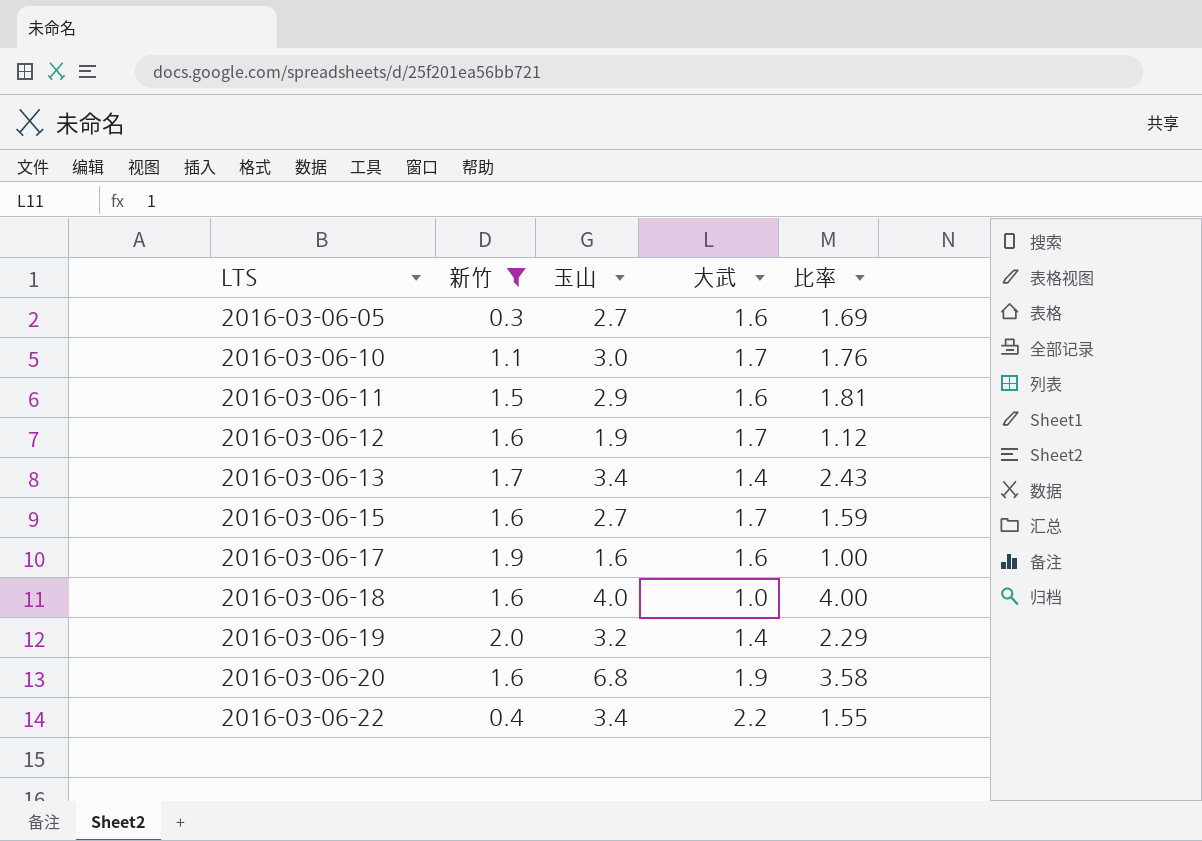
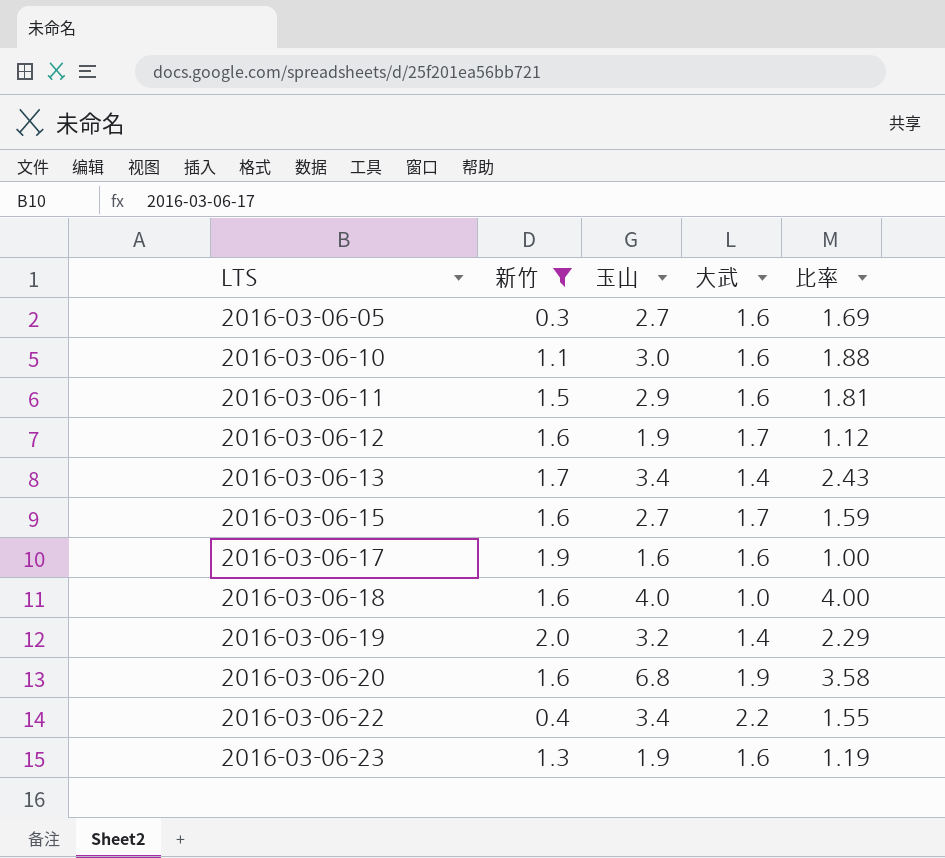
2016-03-06-10 | 大武: 1.7 -> 1.6
2016-03-06-10 | 比率: 1.76 -> 1.88
row 2016-03-06-23: none -> 1.3 | 1.9 | 1.6 | 1.19

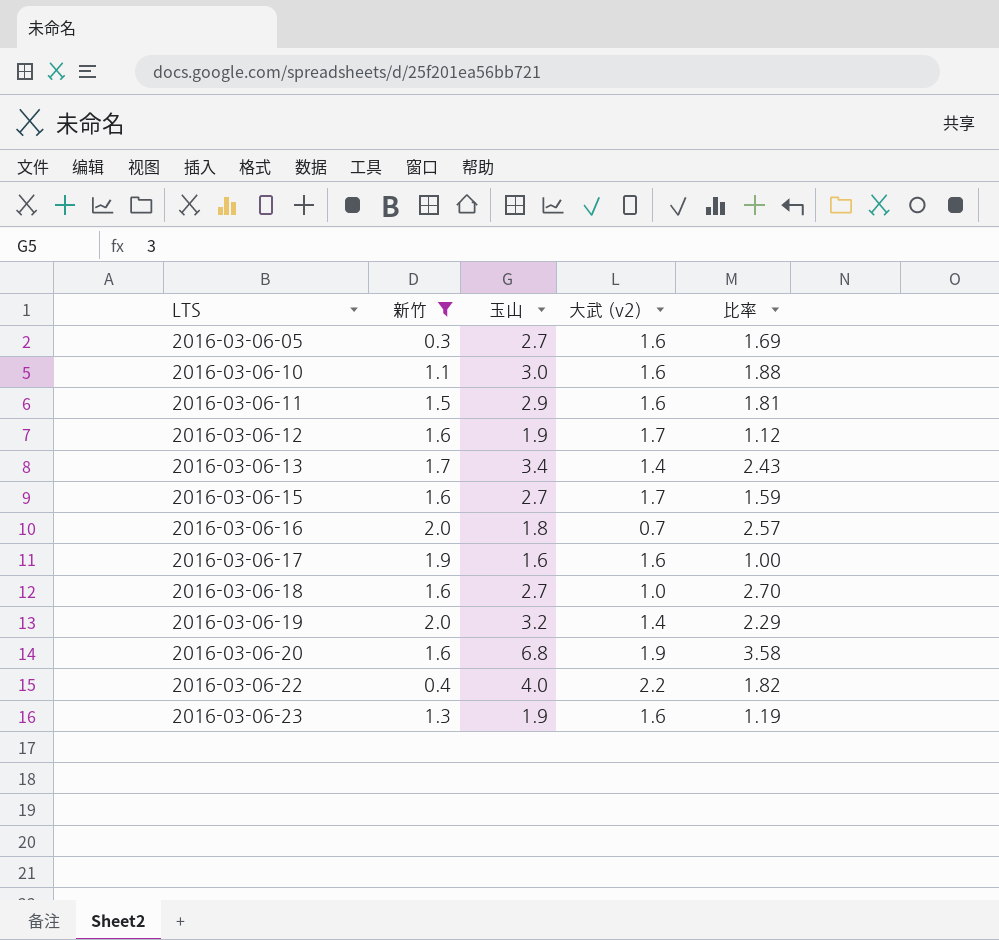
column name: 大武 -> 大武 (v2)
row 2016-03-06-16: none -> 2.0 | 1.8 | 0.7 | 2.57
2016-03-06-18 | 玉山: 4.0 -> 2.7
2016-03-06-18 | 比率: 4.00 -> 2.70
2016-03-06-22 | 玉山: 3.4 -> 4.0
2016-03-06-22 | 比率: 1.55 -> 1.82

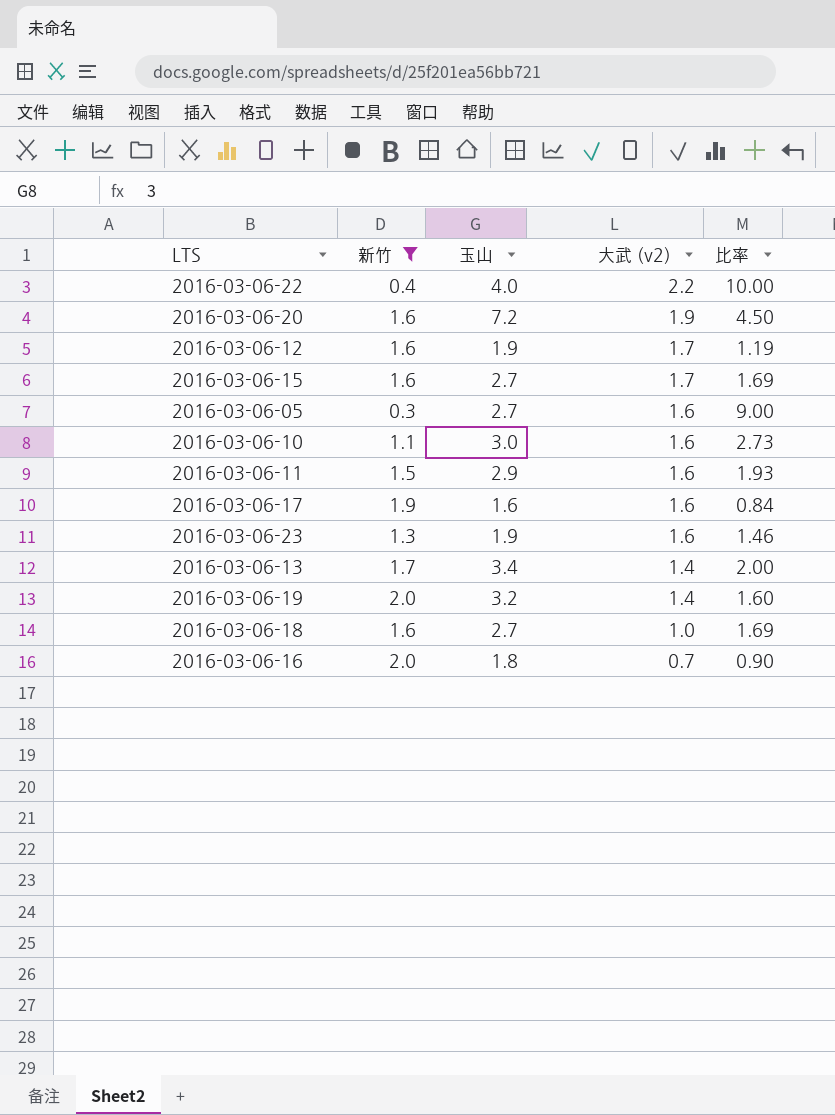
row order: LTS ascending -> 大武 (v2) descending
column 比率 | formula: [玉山] / [大武 (v2)] -> [玉山] / [新竹]
2016-03-06-20 | 玉山: 6.8 -> 7.2

